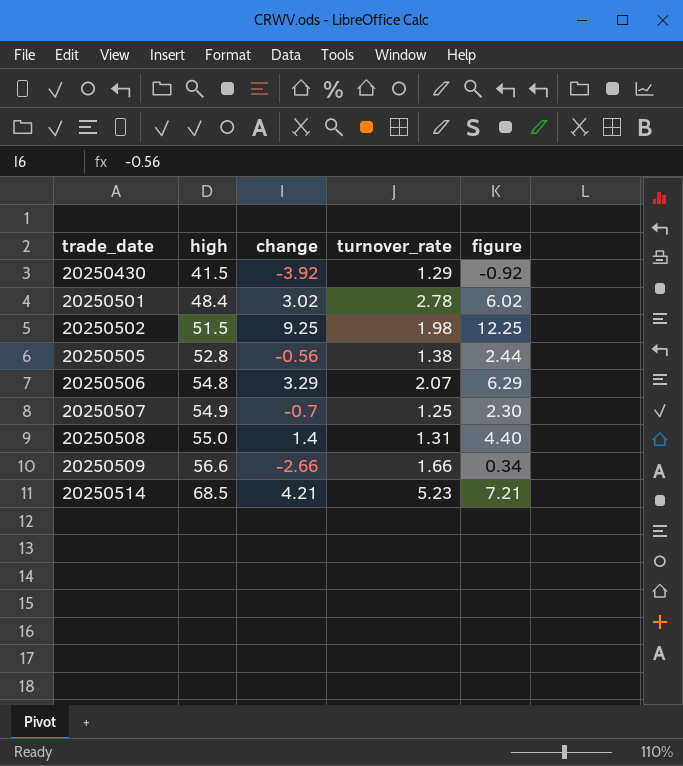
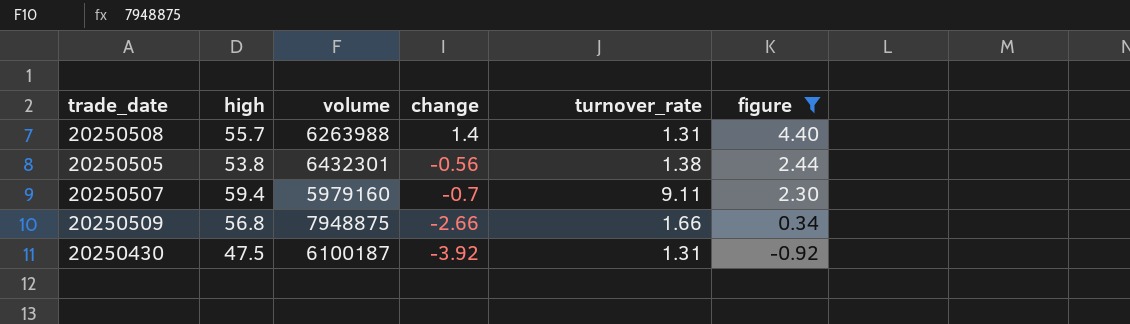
filter: none -> figure <= 4.40
row order: trade_date ascending -> change descending
column volume | position: none -> 3
20250508 | high: 55.0 -> 55.7
20250505 | high: 52.8 -> 53.8
20250507 | high: 54.9 -> 59.4
20250507 | turnover_rate: 1.25 -> 9.11
20250509 | high: 56.6 -> 56.8
20250430 | high: 41.5 -> 47.5
20250430 | turnover_rate: 1.29 -> 1.31

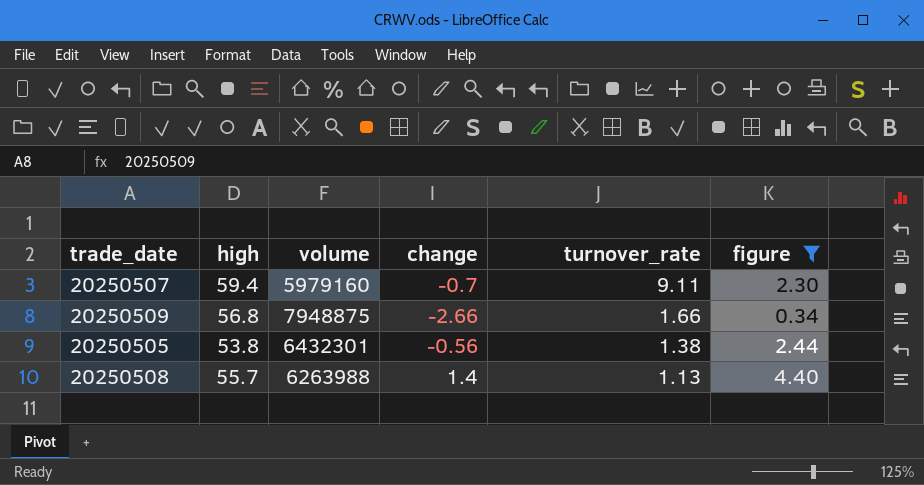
row order: change descending -> turnover_rate descending
row 20250430: 47.5 | 6100187 | -3.92 | 1.31 | -0.92 -> none
20250508 | turnover_rate: 1.31 -> 1.13

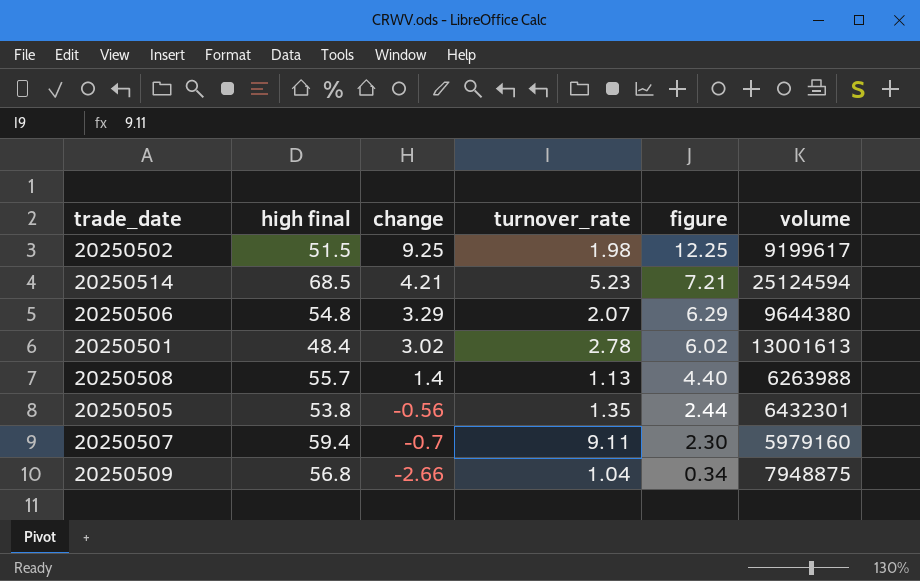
filter: figure <= 4.40 -> none
row order: turnover_rate descending -> change descending
column name: high -> high final
column volume | position: 3 -> 6
20250505 | turnover_rate: 1.38 -> 1.35
20250509 | turnover_rate: 1.66 -> 1.04

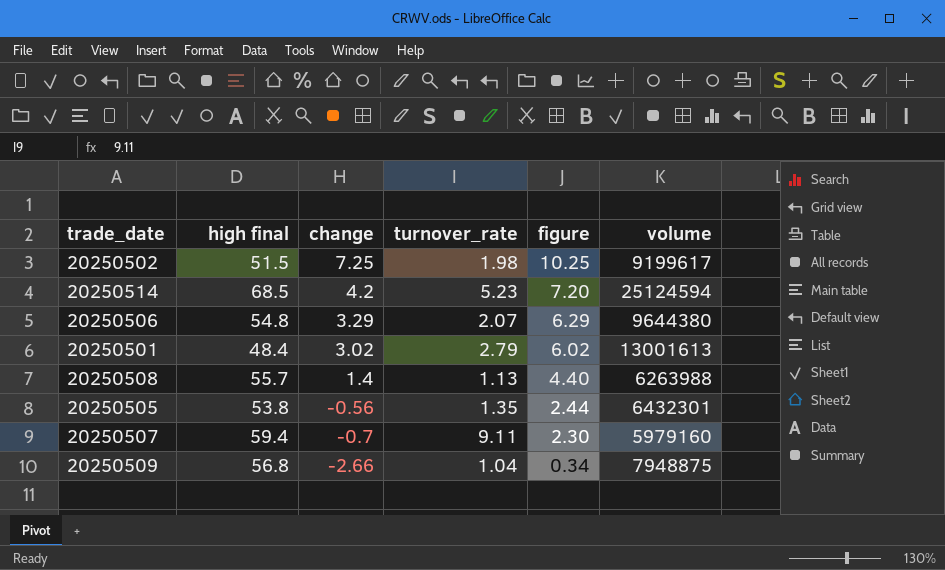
20250502 | change: 9.25 -> 7.25
20250502 | figure: 12.25 -> 10.25
20250514 | change: 4.21 -> 4.2
20250514 | figure: 7.21 -> 7.20
20250501 | turnover_rate: 2.78 -> 2.79

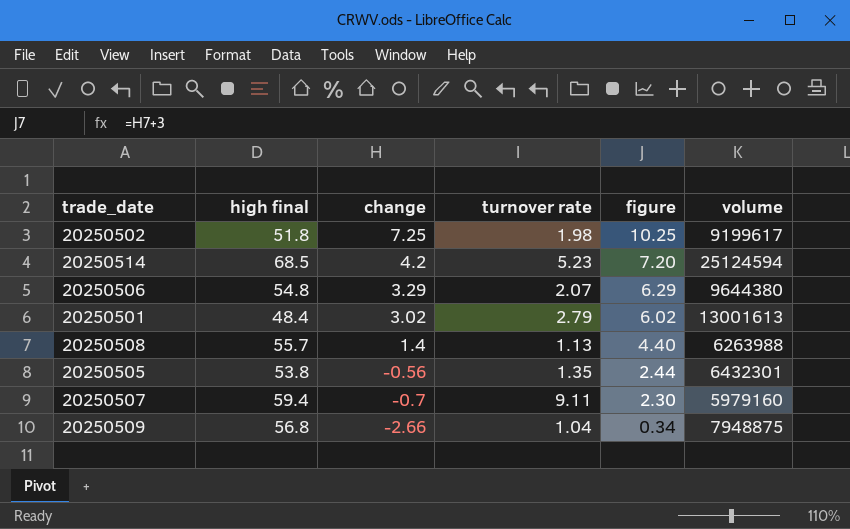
column name: turnover_rate -> turnover rate
20250502 | high final: 51.5 -> 51.8

